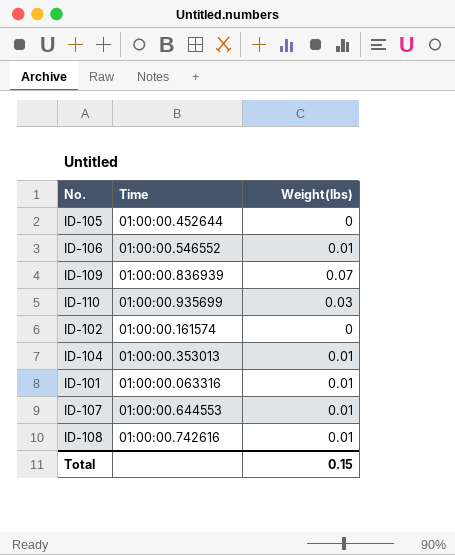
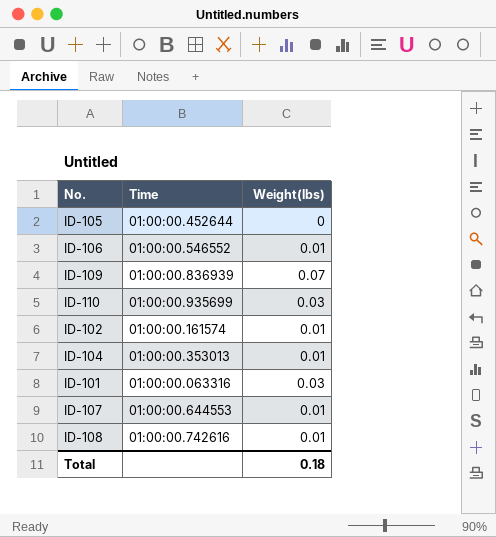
ID-102 | Weight(lbs): 0 -> 0.01
ID-101 | Weight(lbs): 0.01 -> 0.03
Total | Weight(lbs): 0.15 -> 0.18

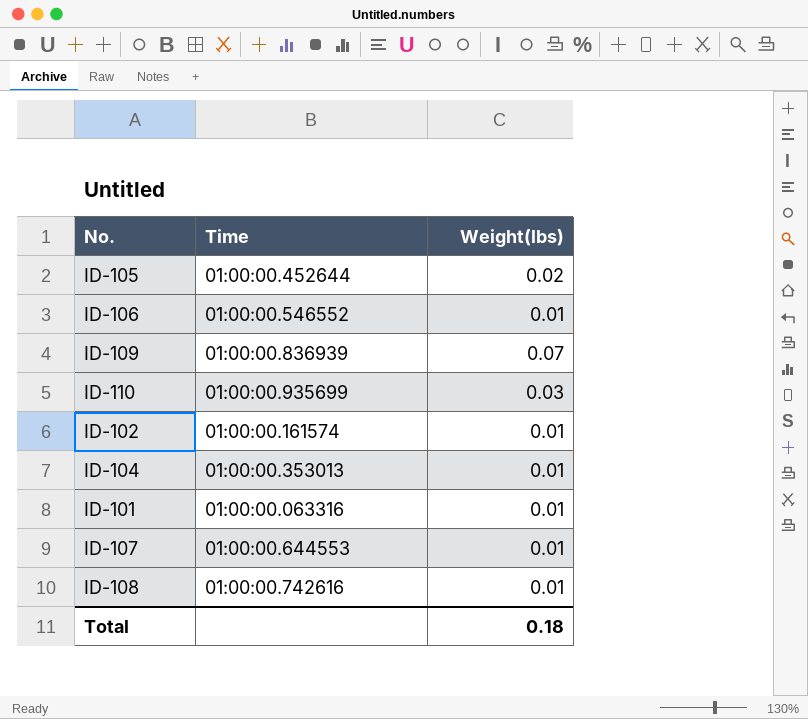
ID-105 | Weight(lbs): 0 -> 0.02
ID-101 | Weight(lbs): 0.03 -> 0.01

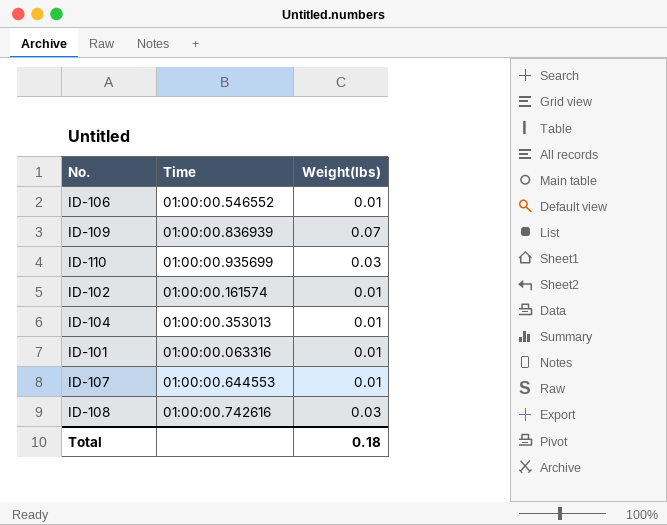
row ID-105: 01:00:00.452644 | 0.02 -> none
ID-108 | Weight(lbs): 0.01 -> 0.03

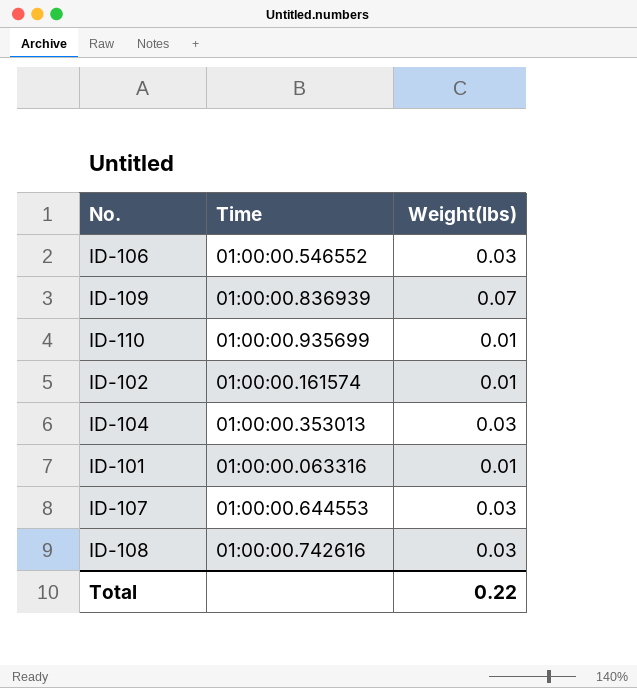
ID-106 | Weight(lbs): 0.01 -> 0.03
ID-110 | Weight(lbs): 0.03 -> 0.01
ID-104 | Weight(lbs): 0.01 -> 0.03
ID-107 | Weight(lbs): 0.01 -> 0.03
Total | Weight(lbs): 0.18 -> 0.22

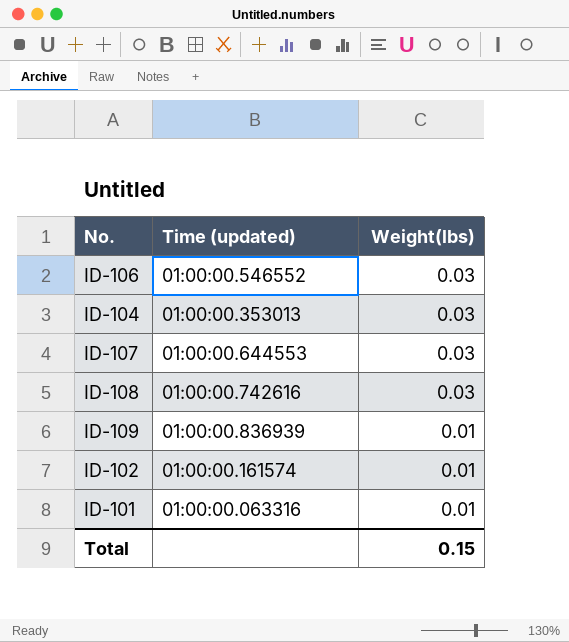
row order: none -> Weight(lbs) descending
column name: Time -> Time (updated)
row ID-110: 01:00:00.935699 | 0.01 -> none
ID-109 | Weight(lbs): 0.07 -> 0.01
Total | Weight(lbs): 0.22 -> 0.15

